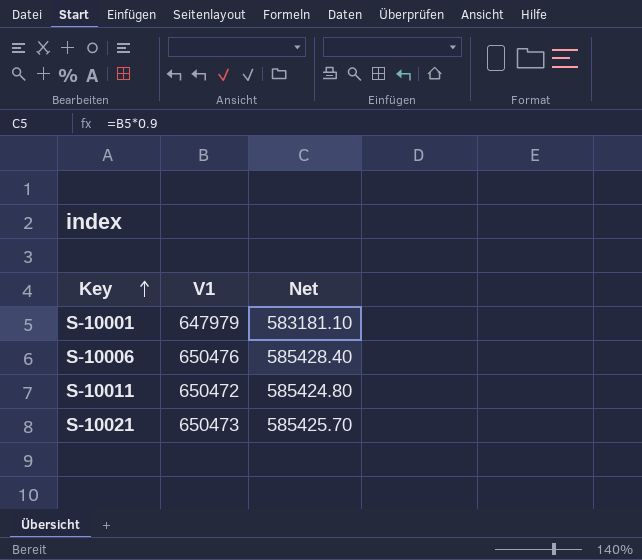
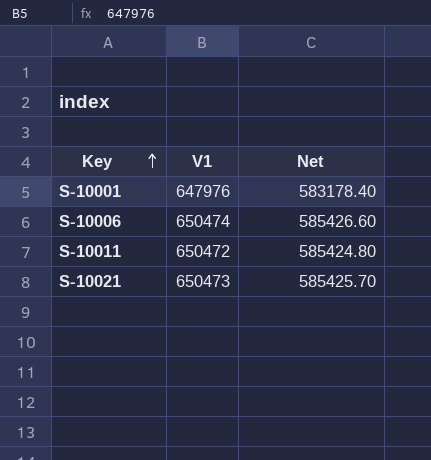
S-10001 | V1: 647979 -> 647976
S-10001 | Net: 583181.10 -> 583178.40
S-10006 | V1: 650476 -> 650474
S-10006 | Net: 585428.40 -> 585426.60

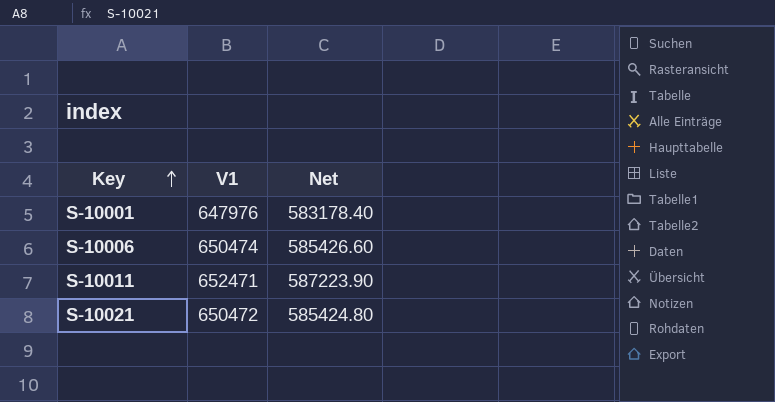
S-10011 | V1: 650472 -> 652471
S-10011 | Net: 585424.80 -> 587223.90
S-10021 | V1: 650473 -> 650472
S-10021 | Net: 585425.70 -> 585424.80

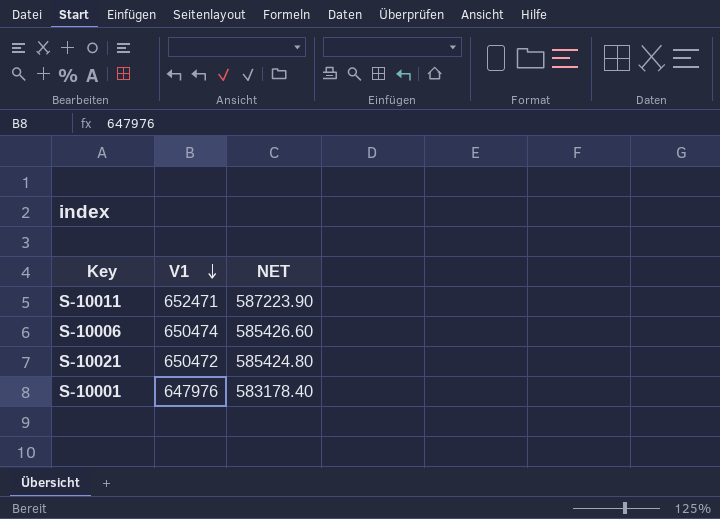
row order: Key ascending -> V1 descending
column name: Net -> NET

